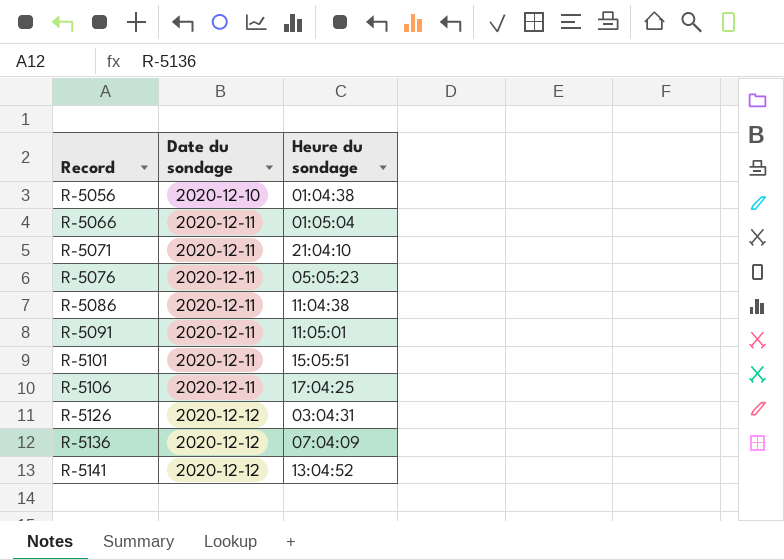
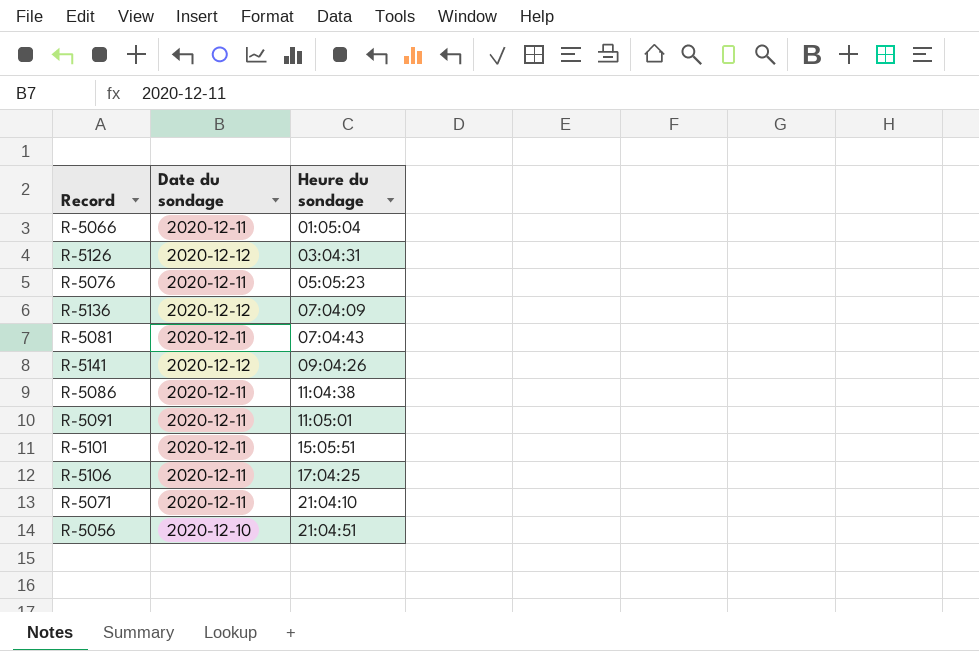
row order: Record ascending -> Heure du sondage ascending
row R-5081: none -> 2020-12-11 | 07:04:43
R-5141 | Heure du sondage: 13:04:52 -> 09:04:26
R-5056 | Heure du sondage: 01:04:38 -> 21:04:51

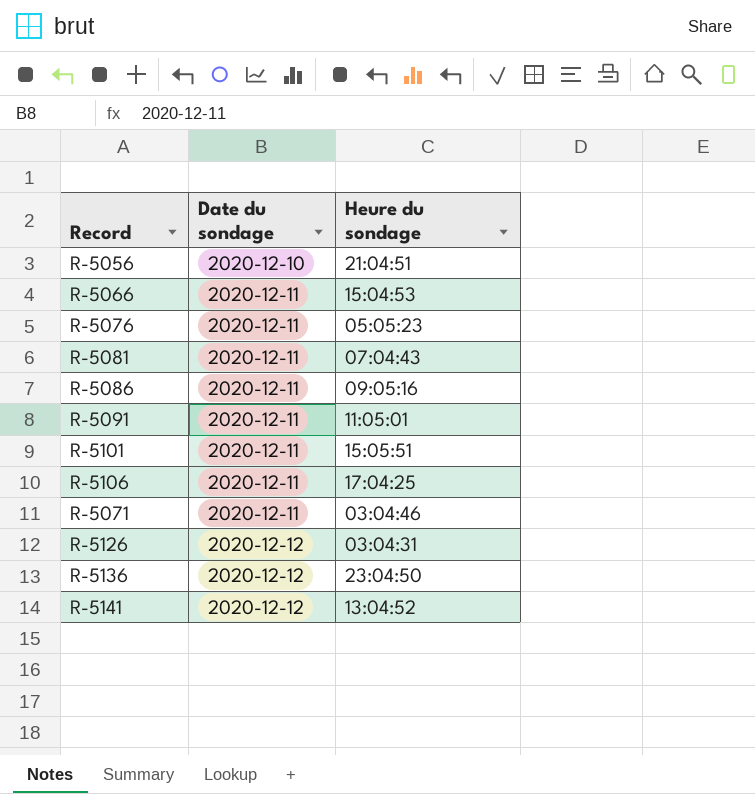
row order: Heure du sondage ascending -> Date du sondage ascending
R-5066 | Heure du sondage: 01:05:04 -> 15:04:53
R-5086 | Heure du sondage: 11:04:38 -> 09:05:16
R-5071 | Heure du sondage: 21:04:10 -> 03:04:46
R-5136 | Heure du sondage: 07:04:09 -> 23:04:50
R-5141 | Heure du sondage: 09:04:26 -> 13:04:52

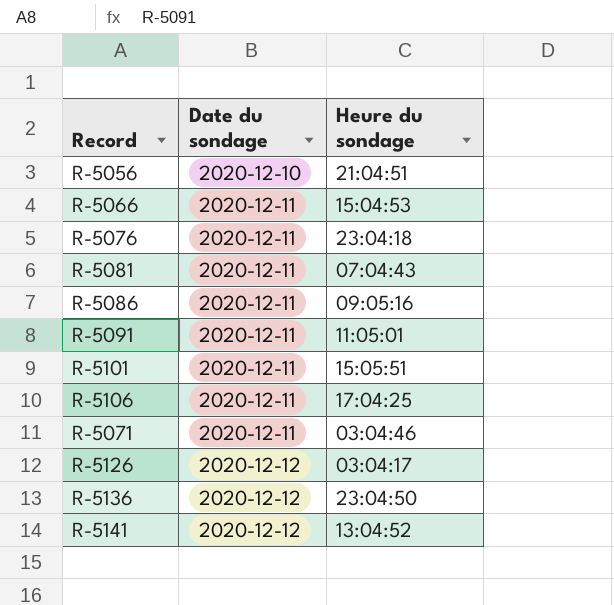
R-5076 | Heure du sondage: 05:05:23 -> 23:04:18
R-5126 | Heure du sondage: 03:04:31 -> 03:04:17

